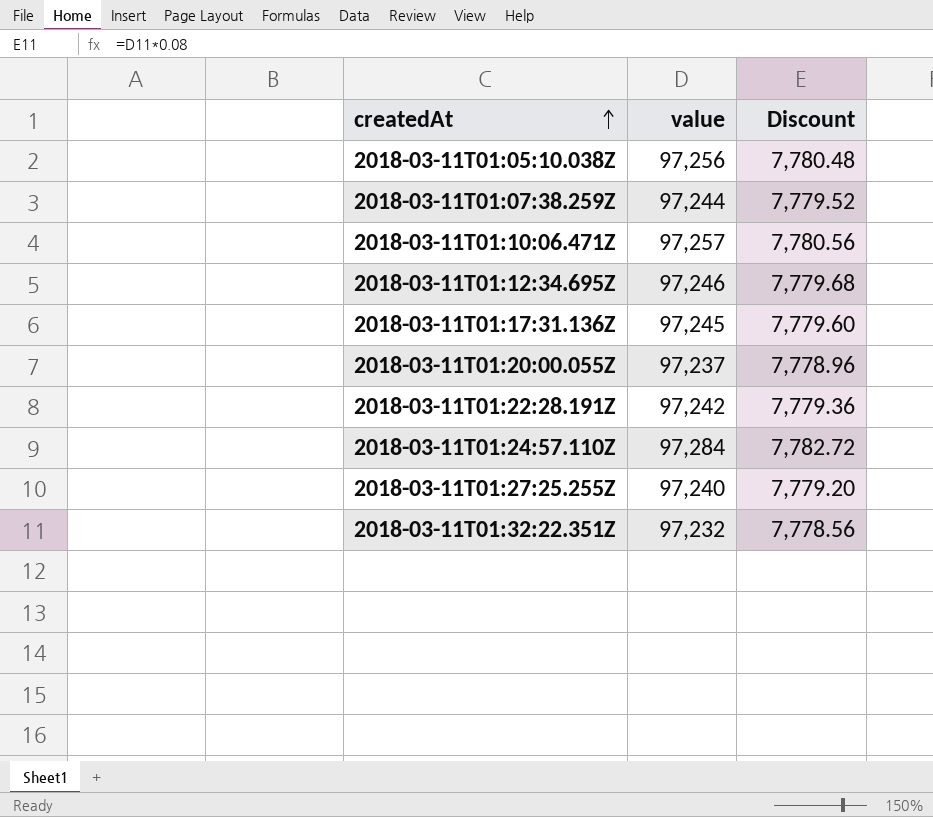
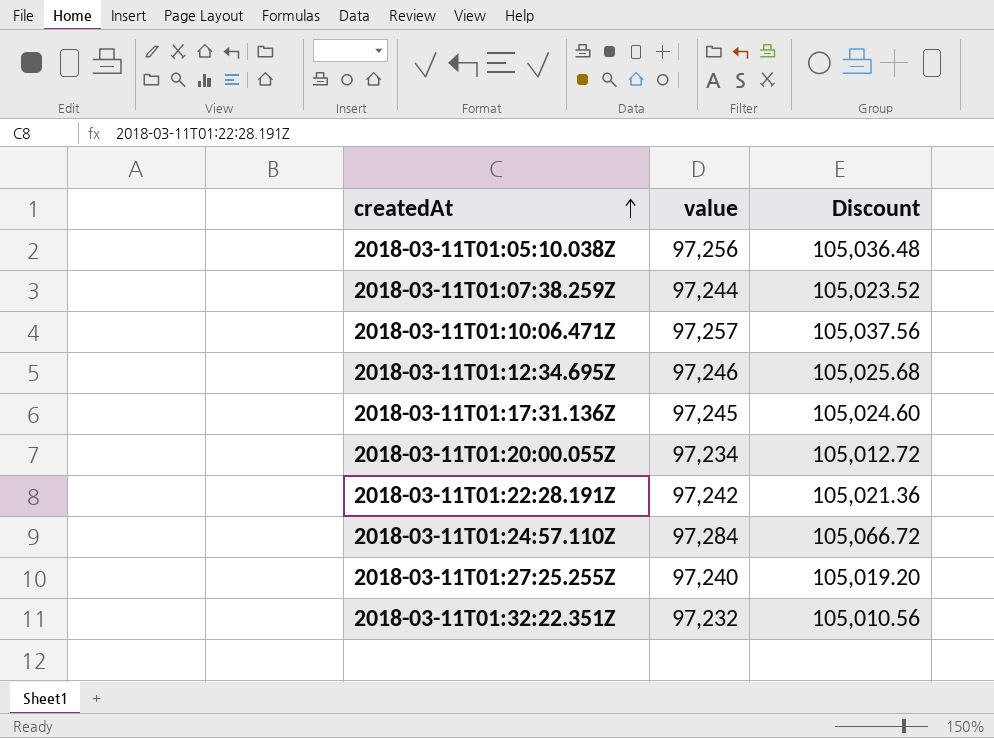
column Discount | formula: [value] * 0.08 -> [value] * 1.08
2018-03-11T01:20:00.055Z | value: 97,237 -> 97,234

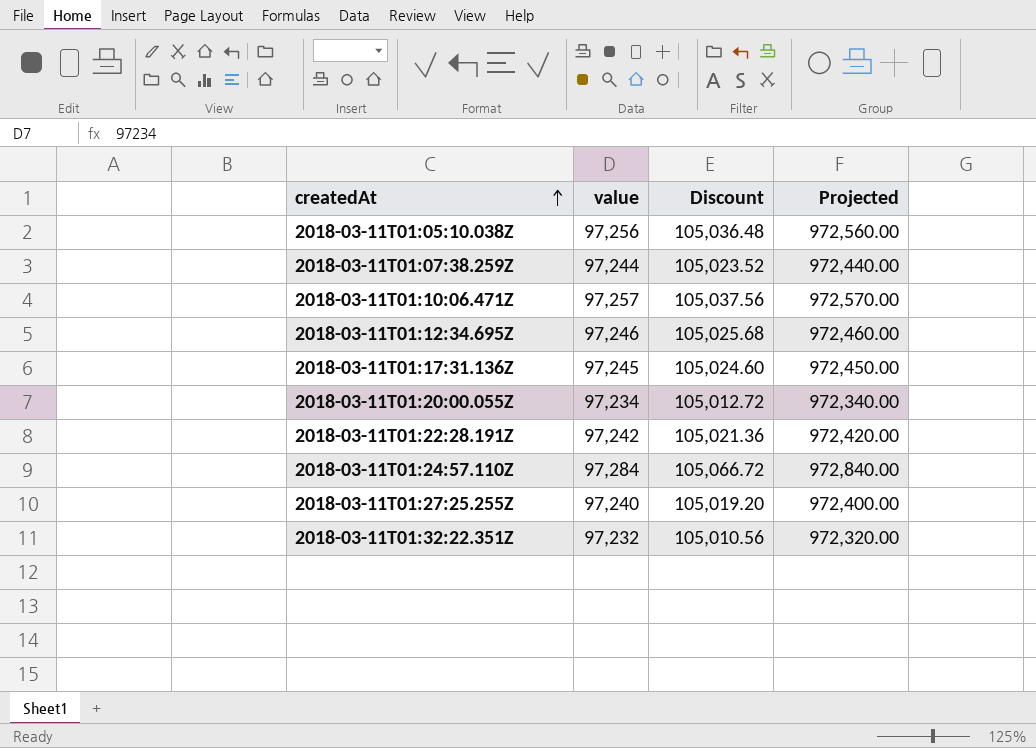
column Projected | formula: none -> [value] * 10

